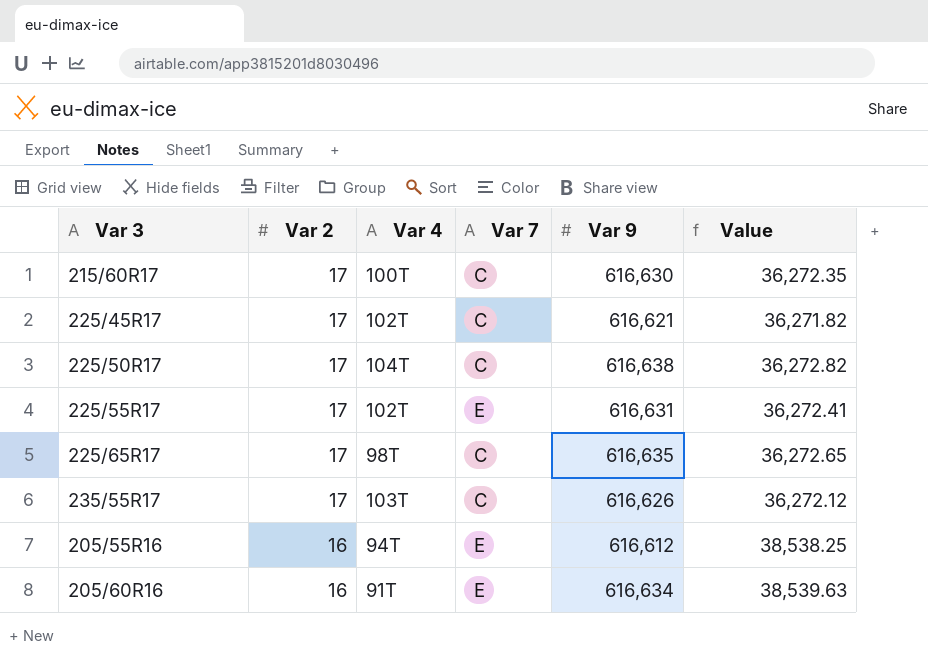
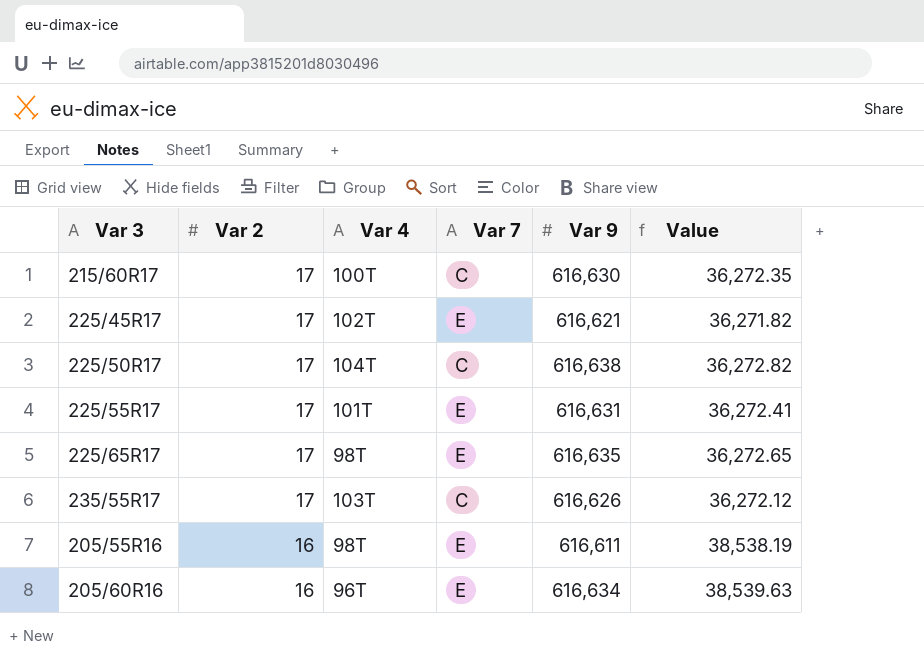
225/45R17 | Var 7: C -> E
225/55R17 | Var 4: 102T -> 101T
225/65R17 | Var 7: C -> E
205/55R16 | Var 4: 94T -> 98T
205/55R16 | Var 9: 616,612 -> 616,611
205/55R16 | Value: 38,538.25 -> 38,538.19
205/60R16 | Var 4: 91T -> 96T

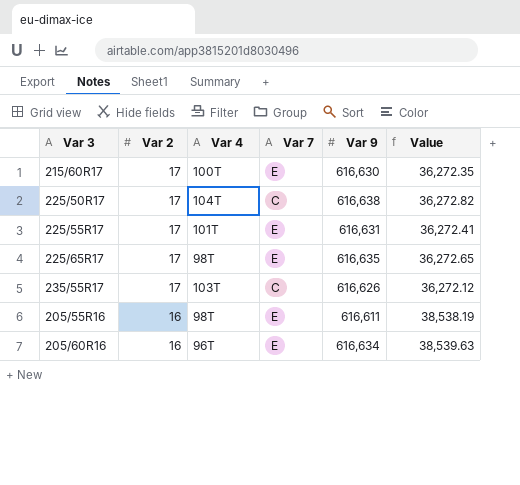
row 225/45R17: 17 | 102T | E | 616,621 | 36,271.82 -> none
215/60R17 | Var 7: C -> E

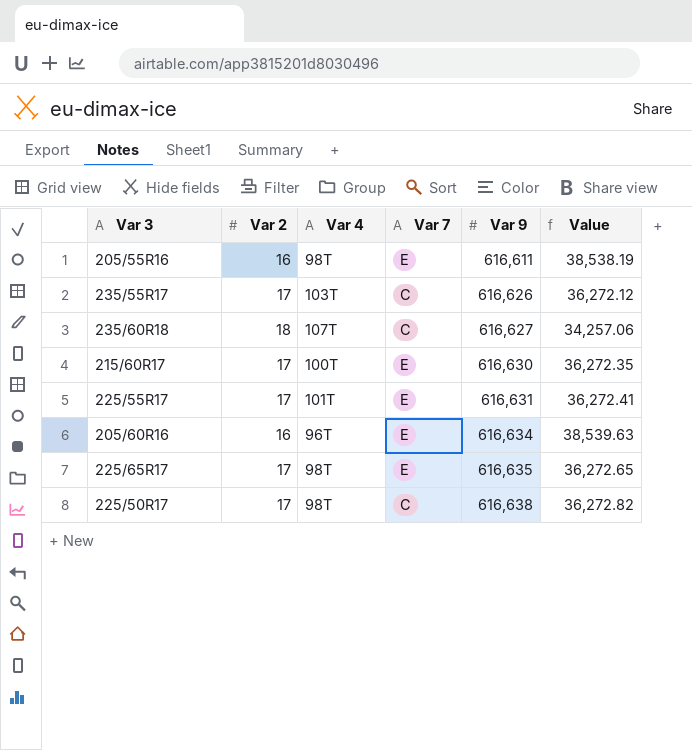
row order: Var 2 descending -> Var 9 ascending
row 235/60R18: none -> 18 | 107T | C | 616,627 | 34,257.06
225/50R17 | Var 4: 104T -> 98T

